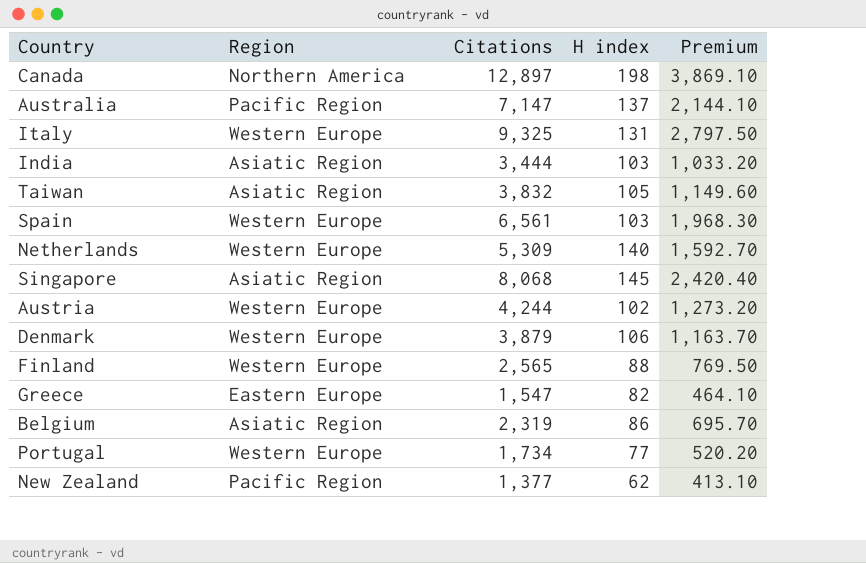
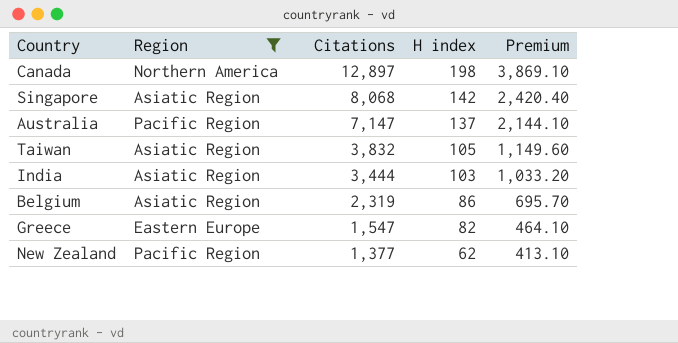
filter: none -> Region != Western Europe
row order: none -> Citations descending
Singapore | H index: 145 -> 142

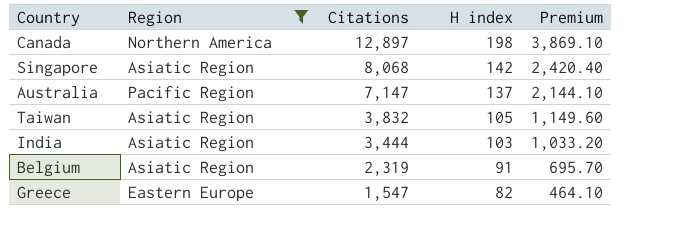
row New Zealand: Pacific Region | 1,377 | 62 | 413.10 -> none
Belgium | H index: 86 -> 91

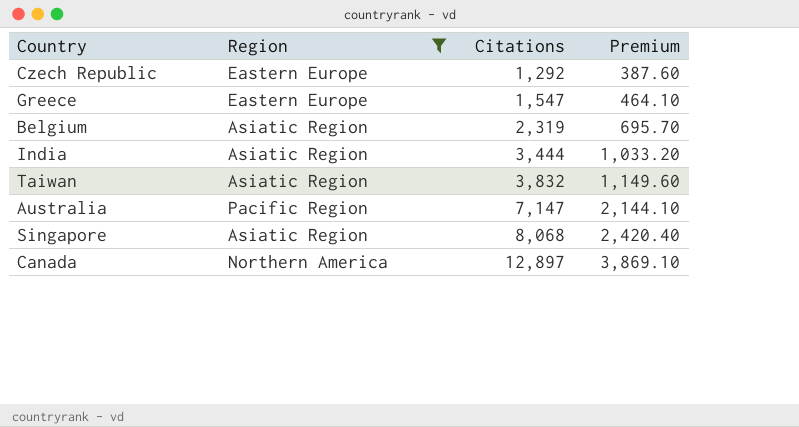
row order: Citations descending -> Citations ascending
column H index | position: 4 -> none
row Czech Republic: none -> Eastern Europe | 1,292 | 387.60

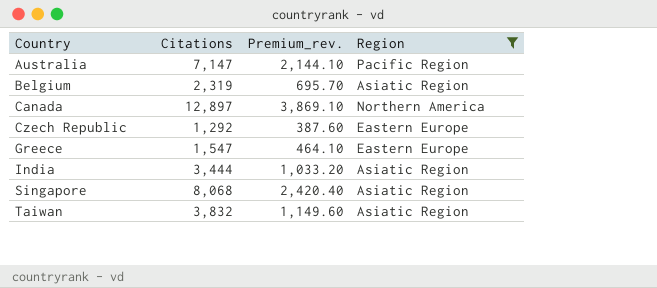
row order: Citations ascending -> Country ascending
column name: Premium -> Premium_rev.
column Region | position: 2 -> 4

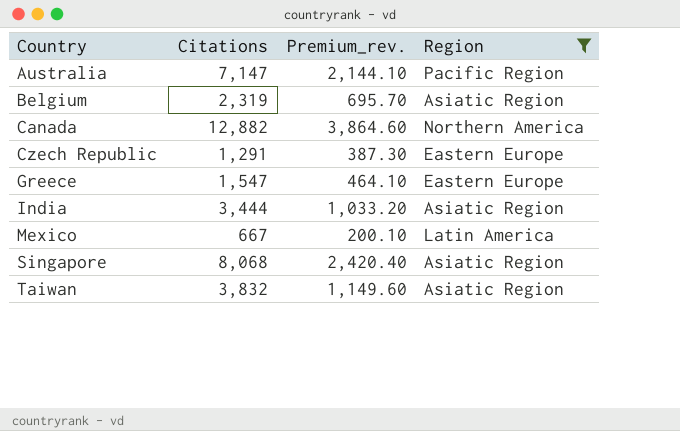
Canada | Citations: 12,897 -> 12,882
Canada | Premium_rev.: 3,869.10 -> 3,864.60
Czech Republic | Citations: 1,292 -> 1,291
Czech Republic | Premium_rev.: 387.60 -> 387.30
row Mexico: none -> 667 | 200.10 | Latin America

